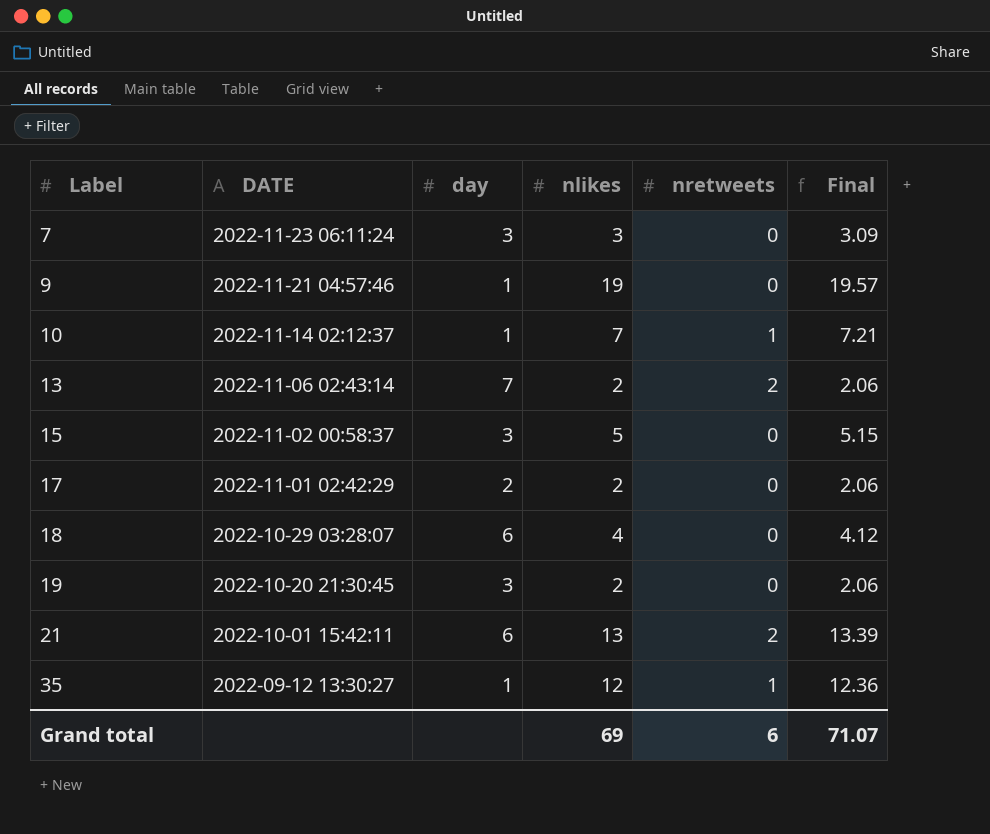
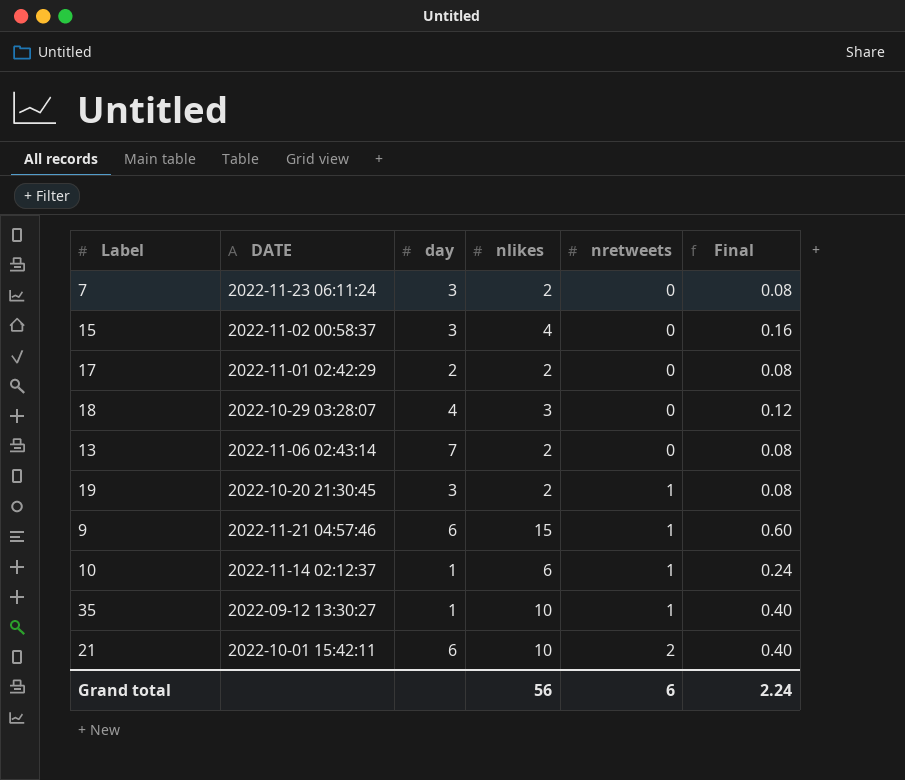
row order: Label ascending -> nretweets ascending
column Final | formula: [nlikes] * 1.03 -> [nlikes] * 0.04
7 | nlikes: 3 -> 2
15 | nlikes: 5 -> 4
18 | day: 6 -> 4
18 | nlikes: 4 -> 3
13 | nretweets: 2 -> 0
19 | nretweets: 0 -> 1
9 | day: 1 -> 6
9 | nlikes: 19 -> 15
9 | nretweets: 0 -> 1
10 | nlikes: 7 -> 6
35 | nlikes: 12 -> 10
21 | nlikes: 13 -> 10
Grand total | nlikes: 69 -> 56
Grand total | Final: 71.07 -> 2.24

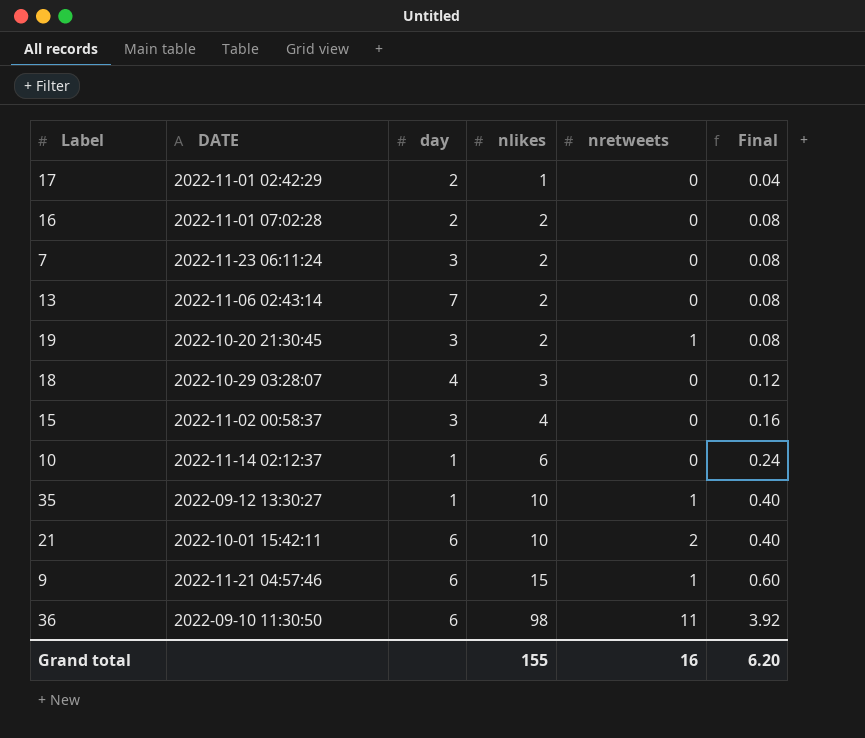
row order: nretweets ascending -> nlikes ascending
17 | nlikes: 2 -> 1
17 | Final: 0.08 -> 0.04
row 16: none -> 2022-11-01 07:02:28 | 2 | 2 | 0 | 0.08
10 | nretweets: 1 -> 0
row 36: none -> 2022-09-10 11:30:50 | 6 | 98 | 11 | 3.92
Grand total | nlikes: 56 -> 155
Grand total | nretweets: 6 -> 16
Grand total | Final: 2.24 -> 6.20

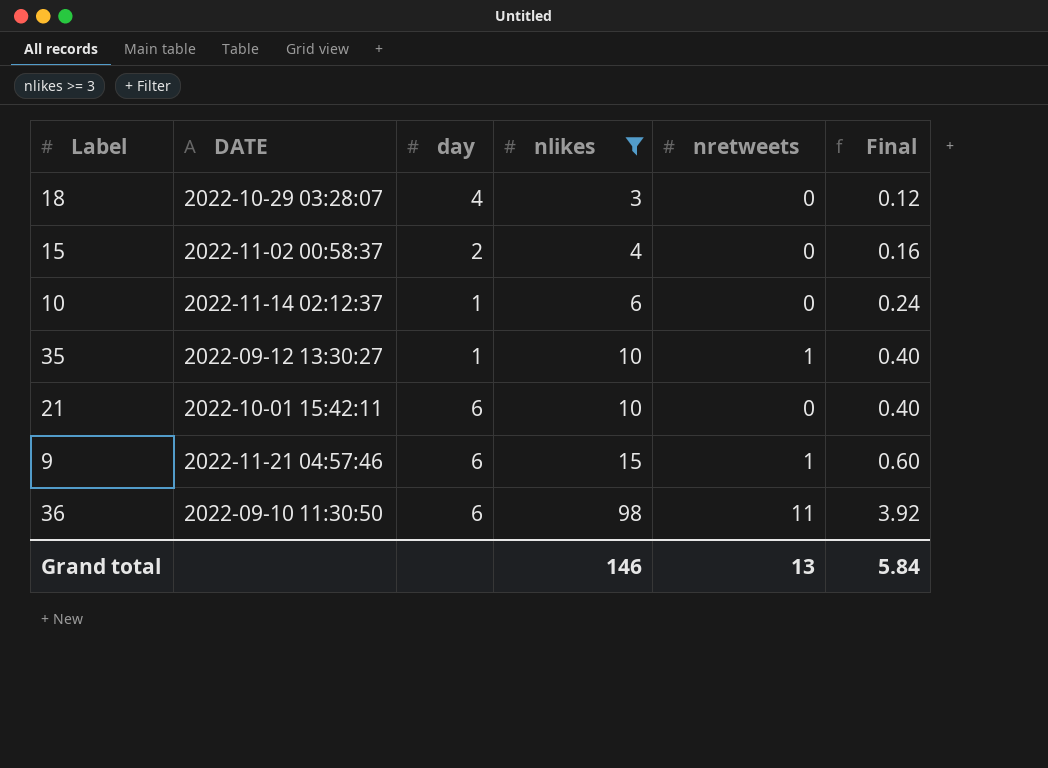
filter: none -> nlikes >= 3
15 | day: 3 -> 2
21 | nretweets: 2 -> 0
Grand total | nlikes: 155 -> 146
Grand total | nretweets: 16 -> 13
Grand total | Final: 6.20 -> 5.84

